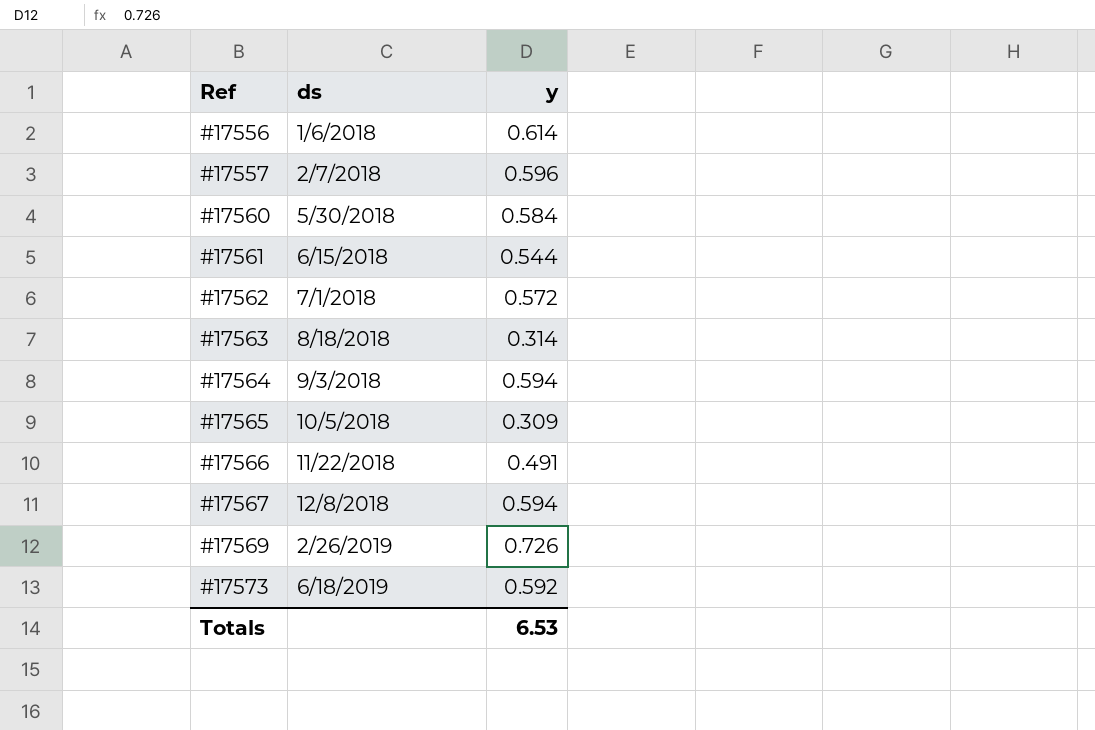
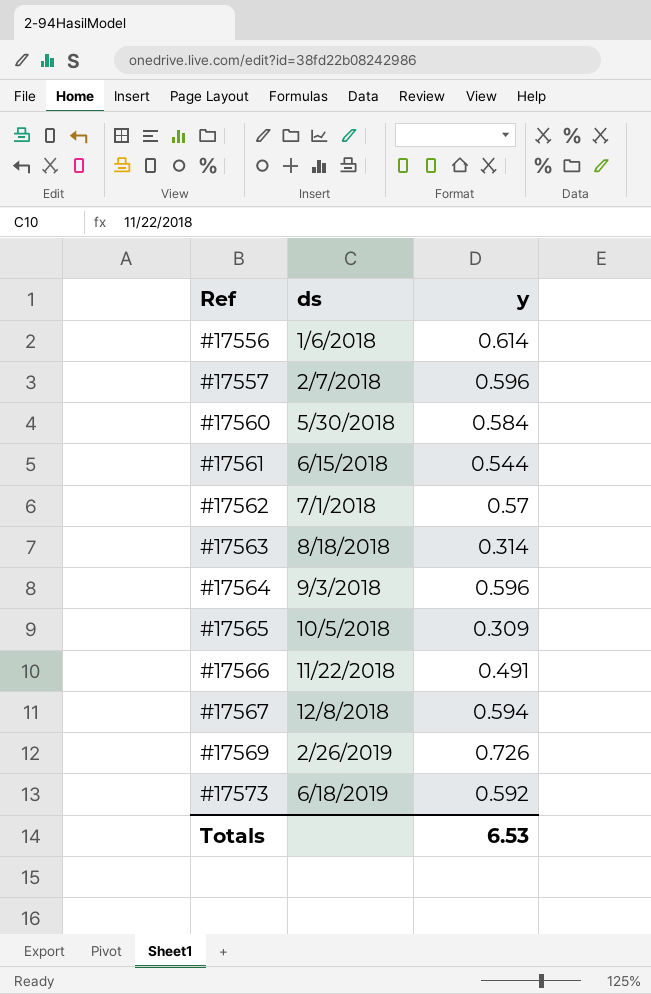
#17562 | y: 0.572 -> 0.57
#17564 | y: 0.594 -> 0.596

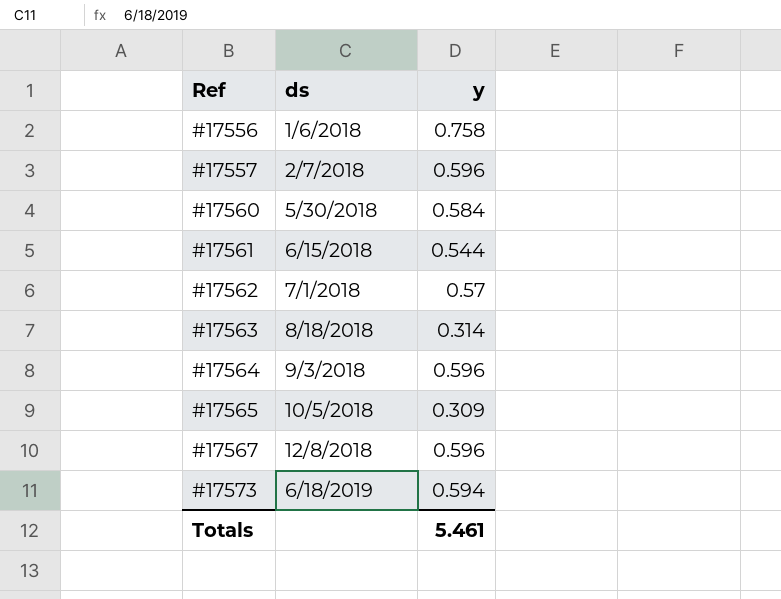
row #17566: 11/22/2018 | 0.491 -> none
row #17569: 2/26/2019 | 0.726 -> none
#17556 | y: 0.614 -> 0.758
#17567 | y: 0.594 -> 0.596
#17573 | y: 0.592 -> 0.594
Totals | y: 6.53 -> 5.461

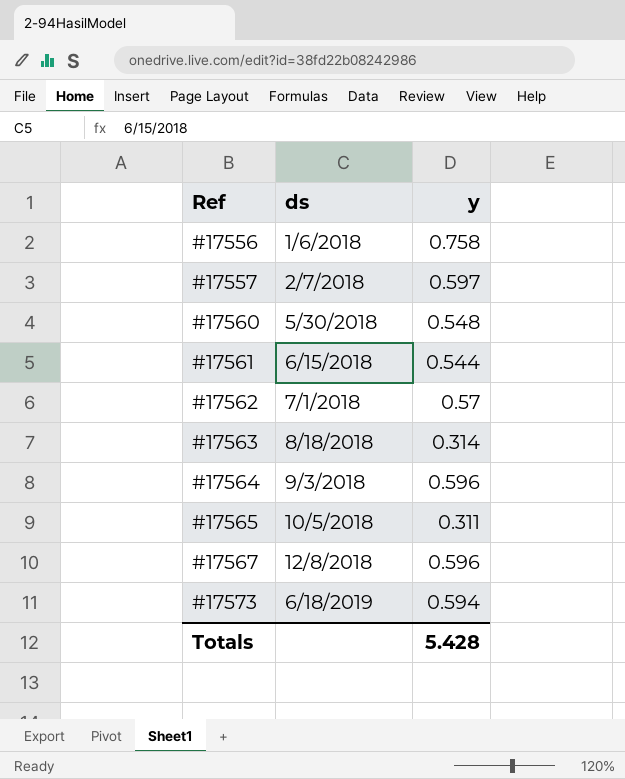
#17557 | y: 0.596 -> 0.597
#17560 | y: 0.584 -> 0.548
#17565 | y: 0.309 -> 0.311
Totals | y: 5.461 -> 5.428

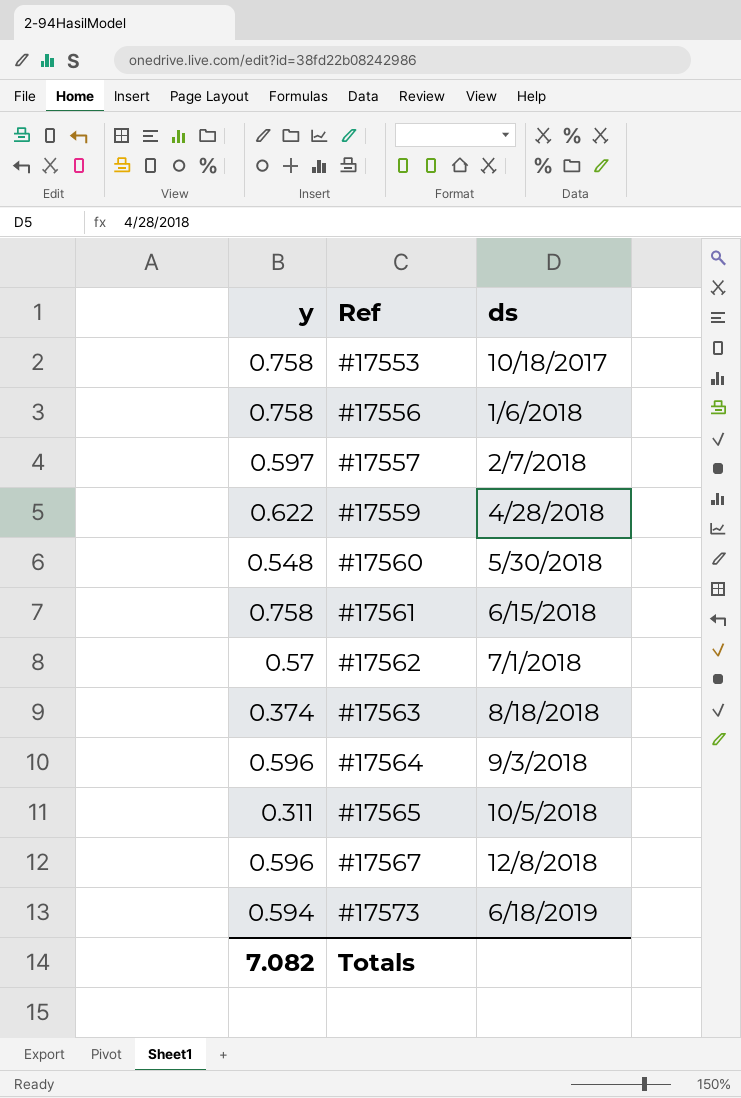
column y | position: 3 -> 1
row #17553: none -> 0.758 | 10/18/2017
row #17559: none -> 0.622 | 4/28/2018
#17561 | y: 0.544 -> 0.758
#17563 | y: 0.314 -> 0.374
Totals | y: 5.428 -> 7.082

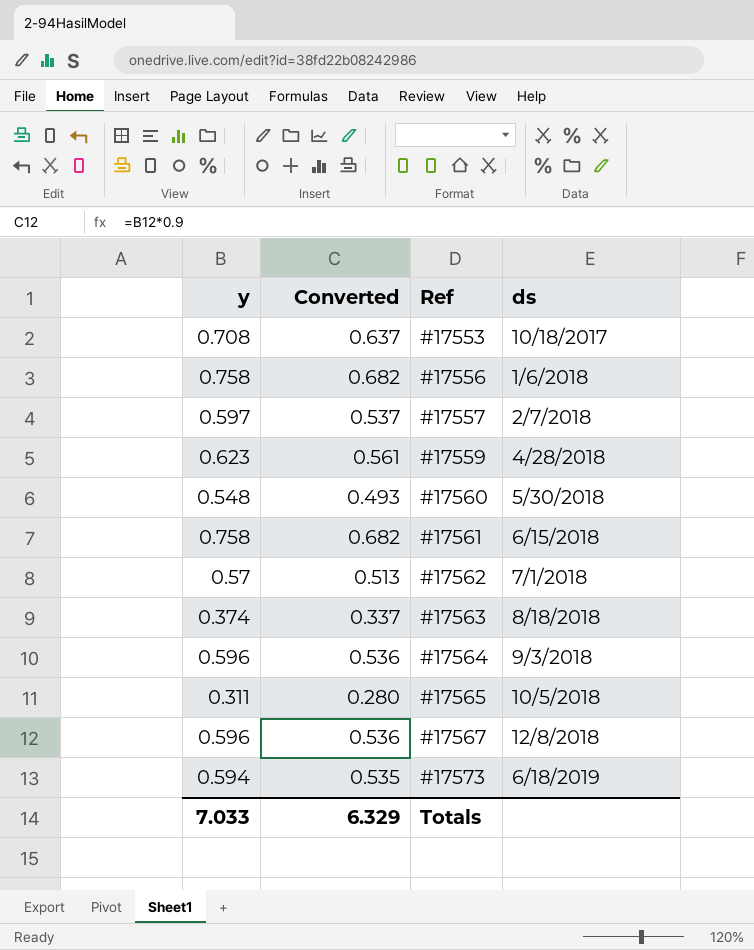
column Converted | formula: none -> [y] * 0.9
#17553 | y: 0.758 -> 0.708
#17559 | y: 0.622 -> 0.623
Totals | y: 7.082 -> 7.033

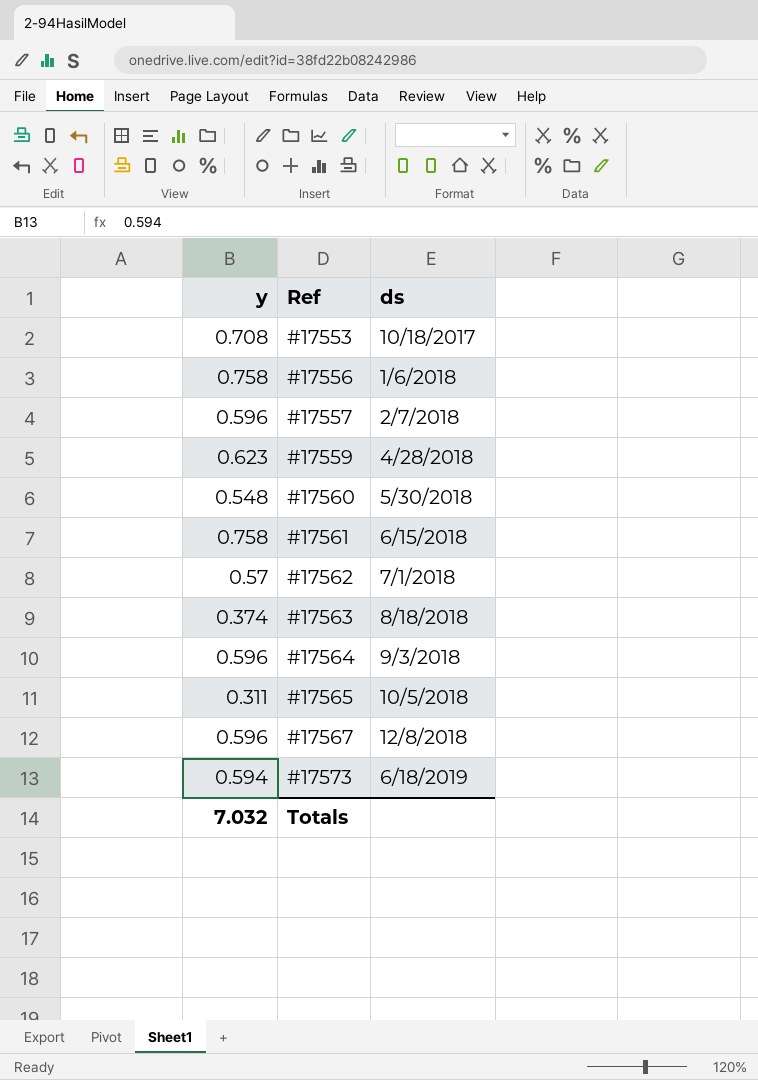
column Converted | formula: [y] * 0.9 -> none
#17557 | y: 0.597 -> 0.596
Totals | y: 7.033 -> 7.032

